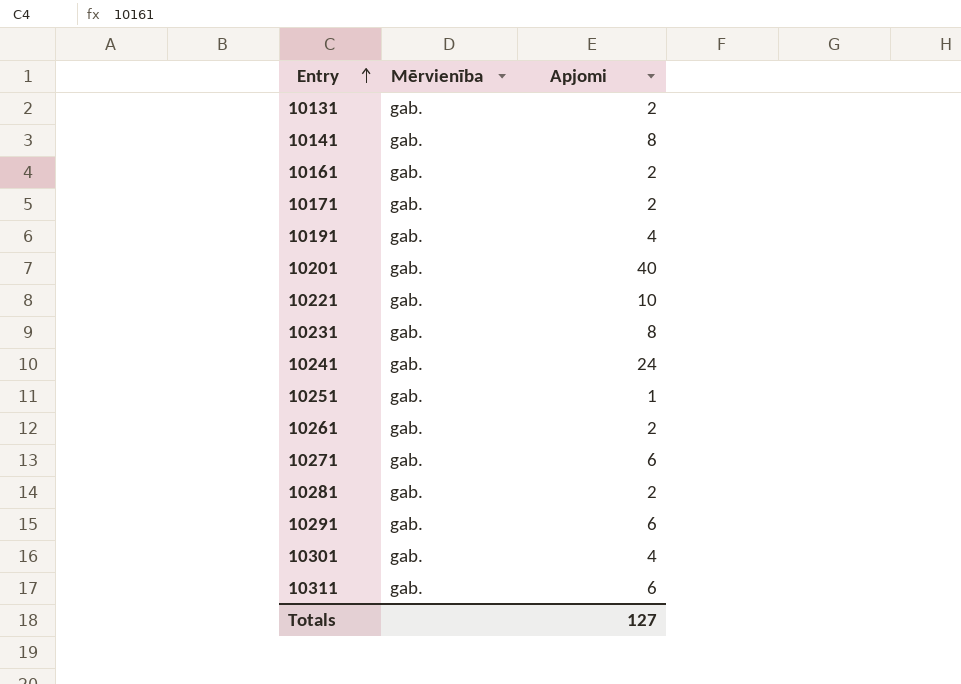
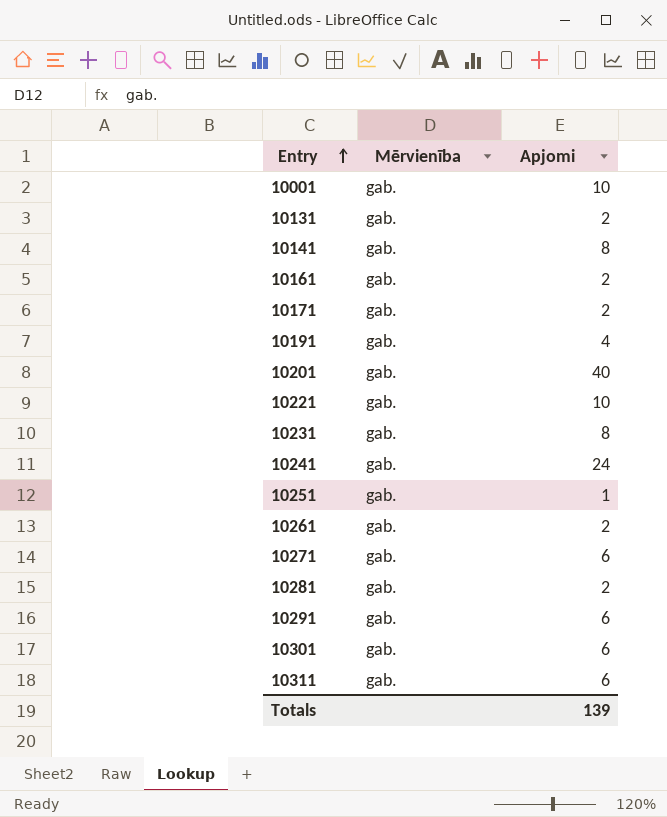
row 10001: none -> gab. | 10
10301 | Apjomi: 4 -> 6
Totals | Apjomi: 127 -> 139

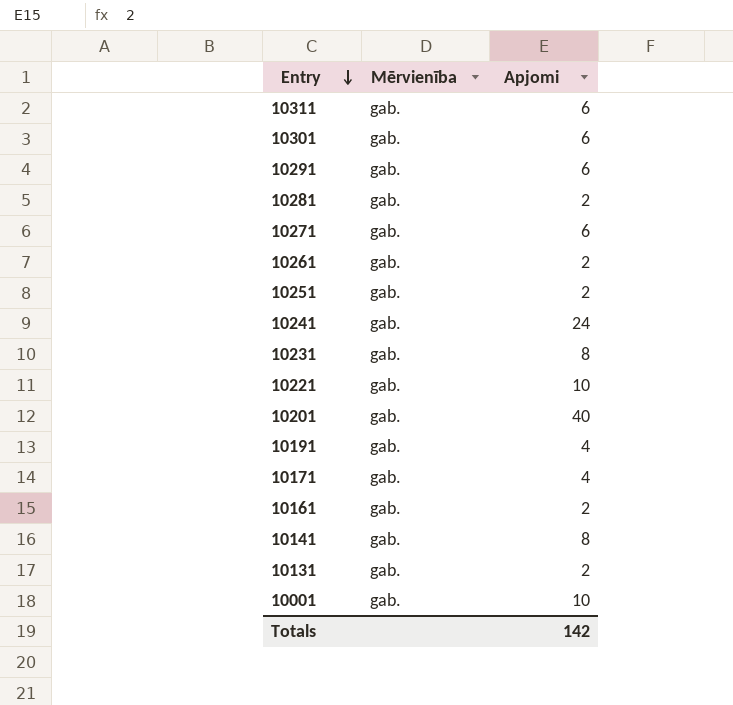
row order: Entry ascending -> Entry descending
10251 | Apjomi: 1 -> 2
10171 | Apjomi: 2 -> 4
Totals | Apjomi: 139 -> 142

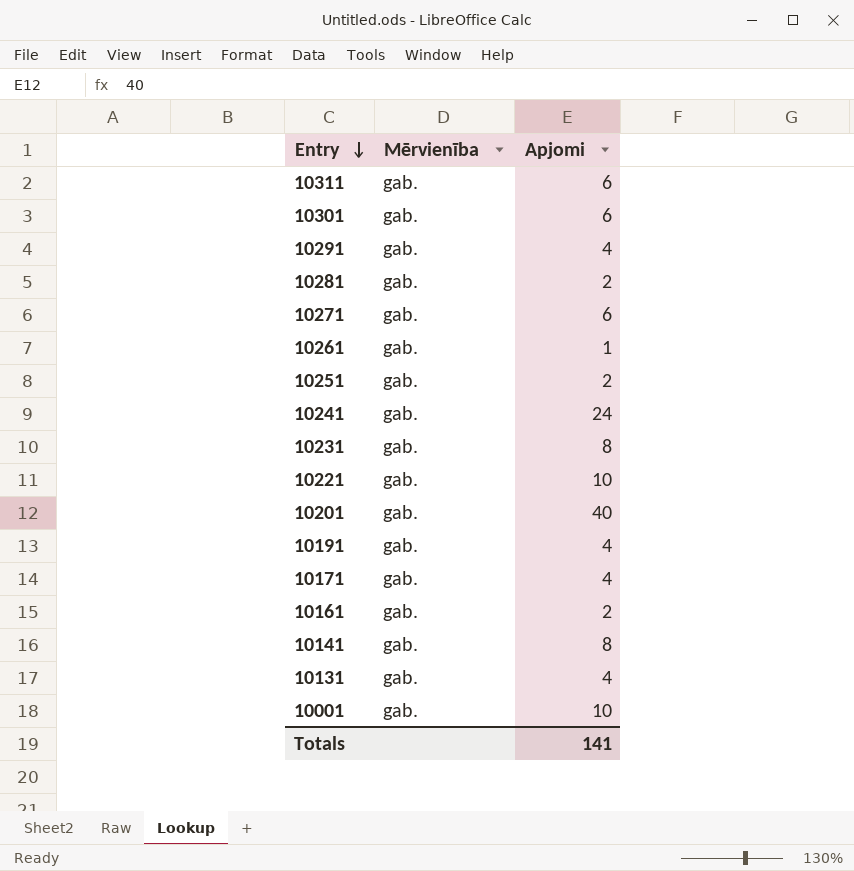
10291 | Apjomi: 6 -> 4
10261 | Apjomi: 2 -> 1
10131 | Apjomi: 2 -> 4
Totals | Apjomi: 142 -> 141

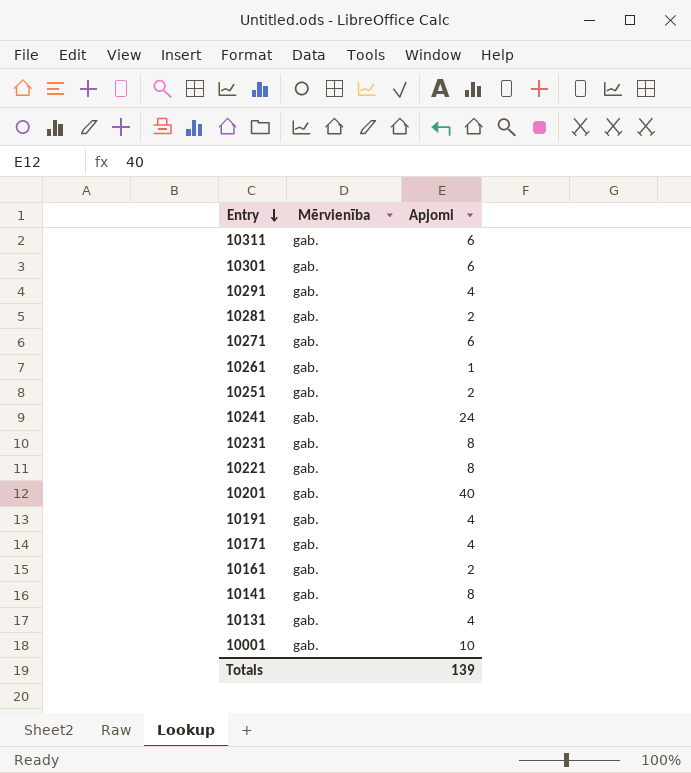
10221 | Apjomi: 10 -> 8
Totals | Apjomi: 141 -> 139

